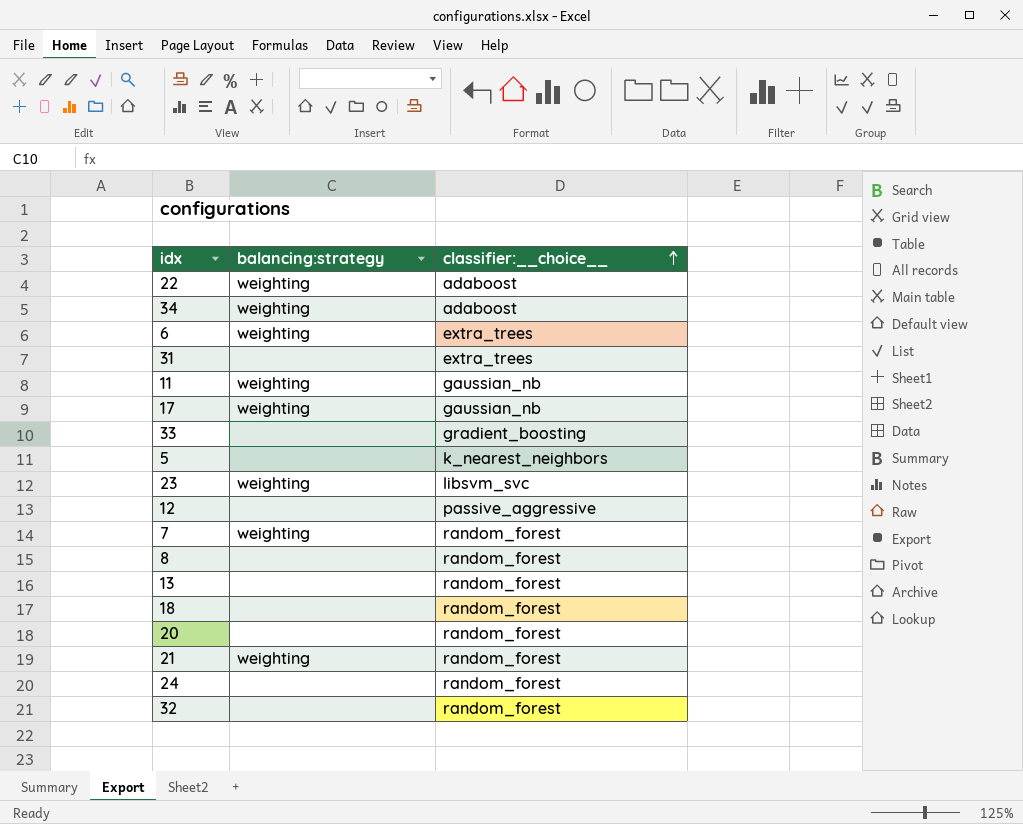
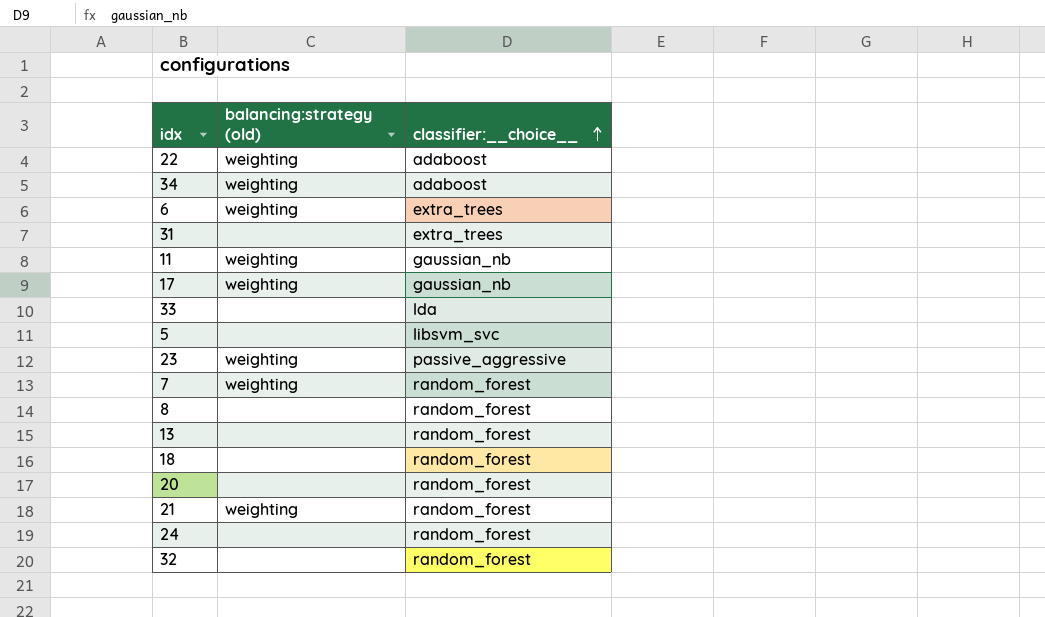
column name: balancing:strategy -> balancing:strategy (old)
row 12: none | passive_aggressive -> none
33 | classifier:__choice__: gradient_boosting -> lda
5 | classifier:__choice__: k_nearest_neighbors -> libsvm_svc
23 | classifier:__choice__: libsvm_svc -> passive_aggressive

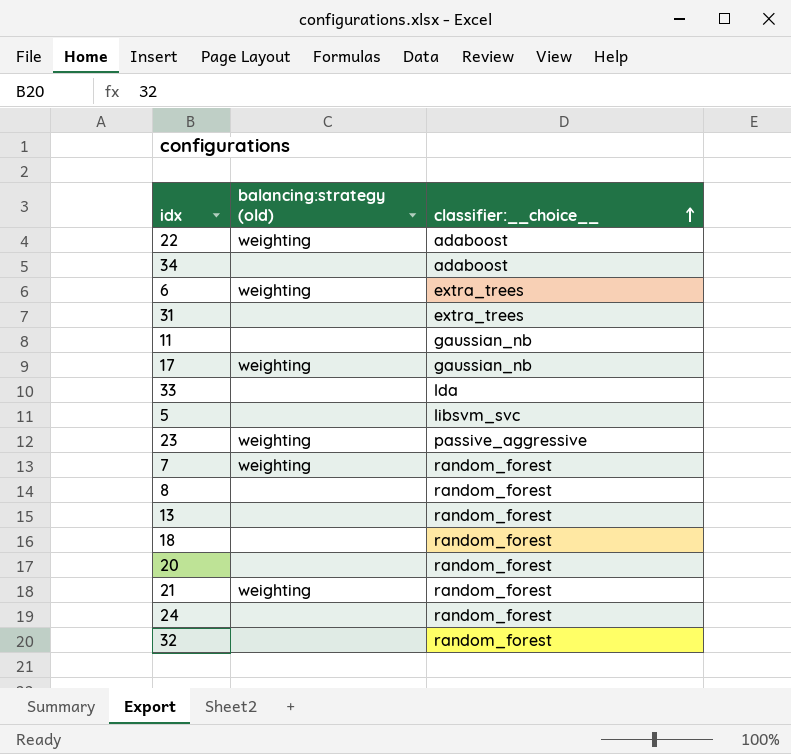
34 | balancing:strategy (old): weighting -> none
11 | balancing:strategy (old): weighting -> none

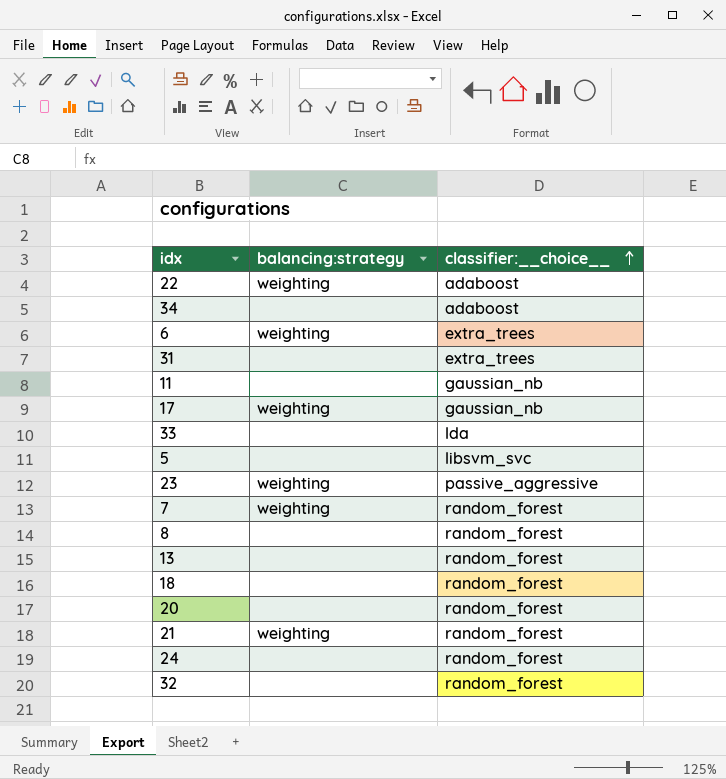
column name: balancing:strategy (old) -> balancing:strategy

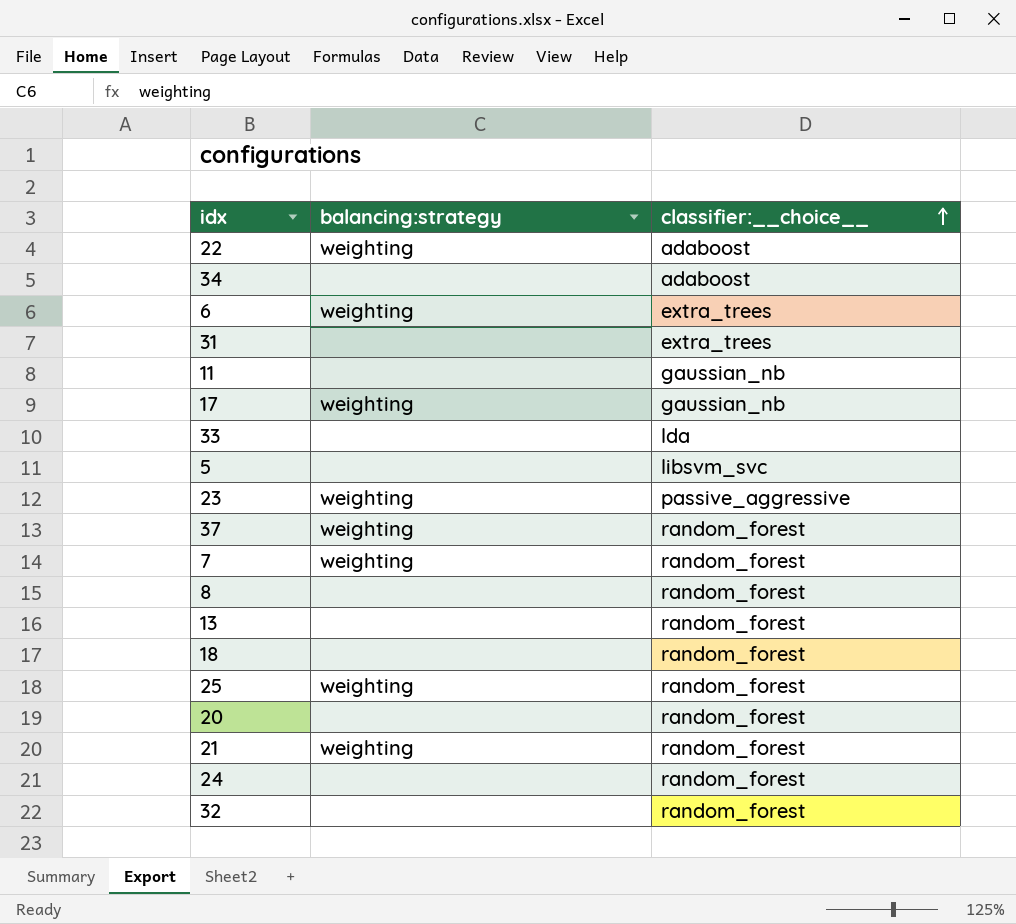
row 37: none -> weighting | random_forest
row 25: none -> weighting | random_forest

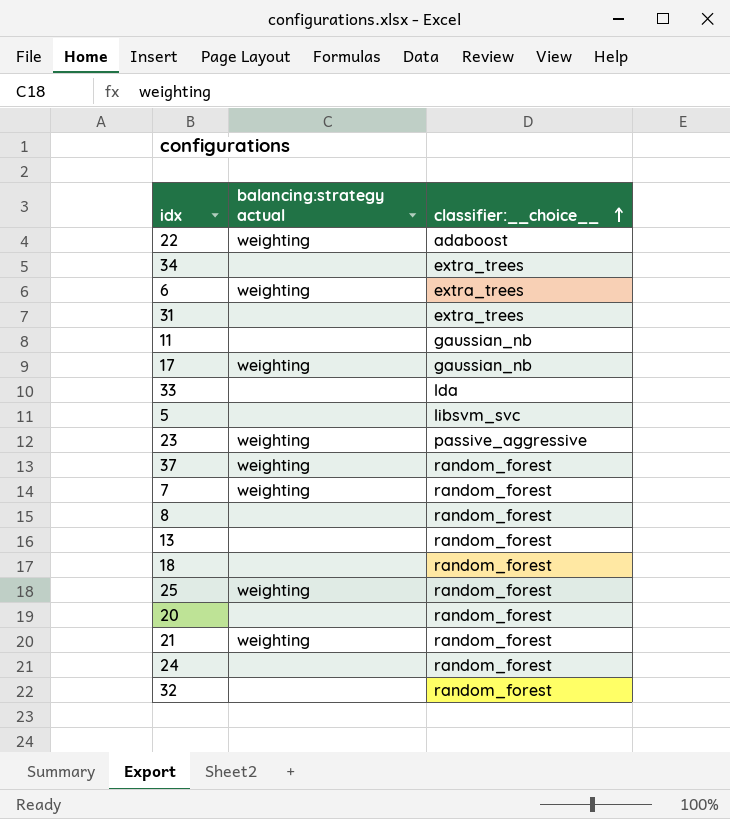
column name: balancing:strategy -> balancing:strategy actual
34 | classifier:__choice__: adaboost -> extra_trees

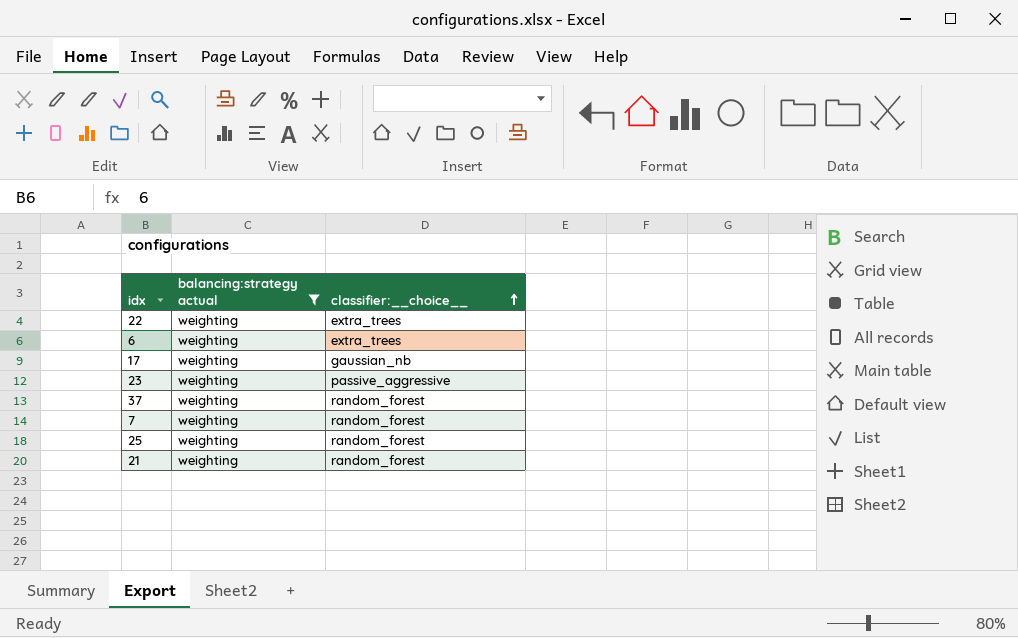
filter: none -> balancing:strategy actual = weighting
22 | classifier:__choice__: adaboost -> extra_trees

